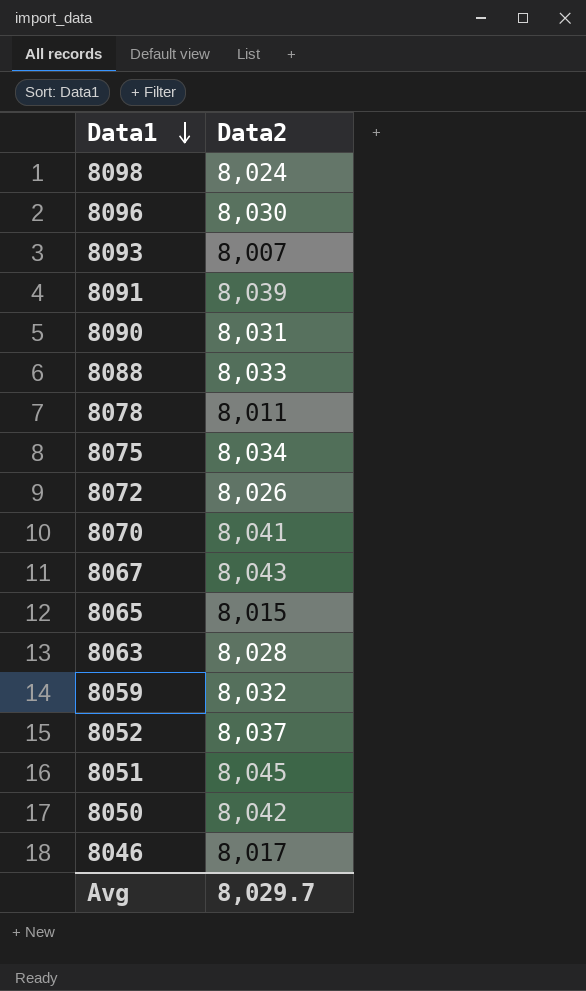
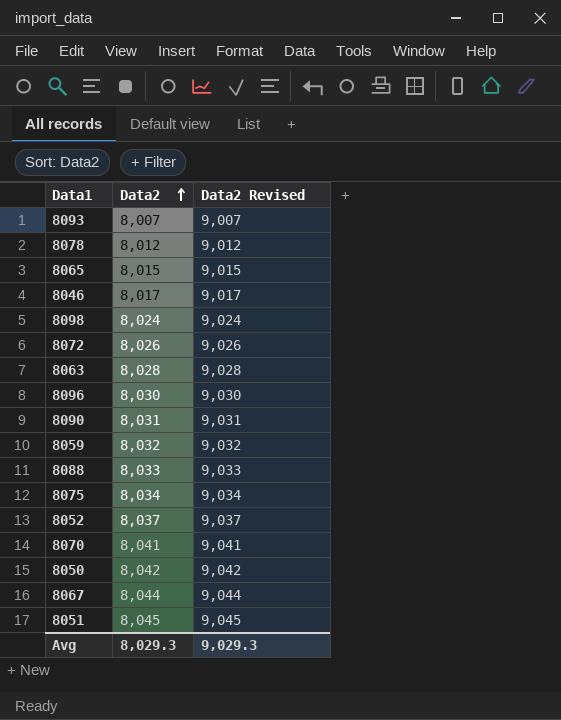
row order: Data1 descending -> Data2 ascending
column Data2 Revised | formula: none -> [Data2] + 1000
row 8091: 8,039 -> none
8078 | Data2: 8,011 -> 8,012
8067 | Data2: 8,043 -> 8,044
Avg | Data2: 8,029.7 -> 8,029.3

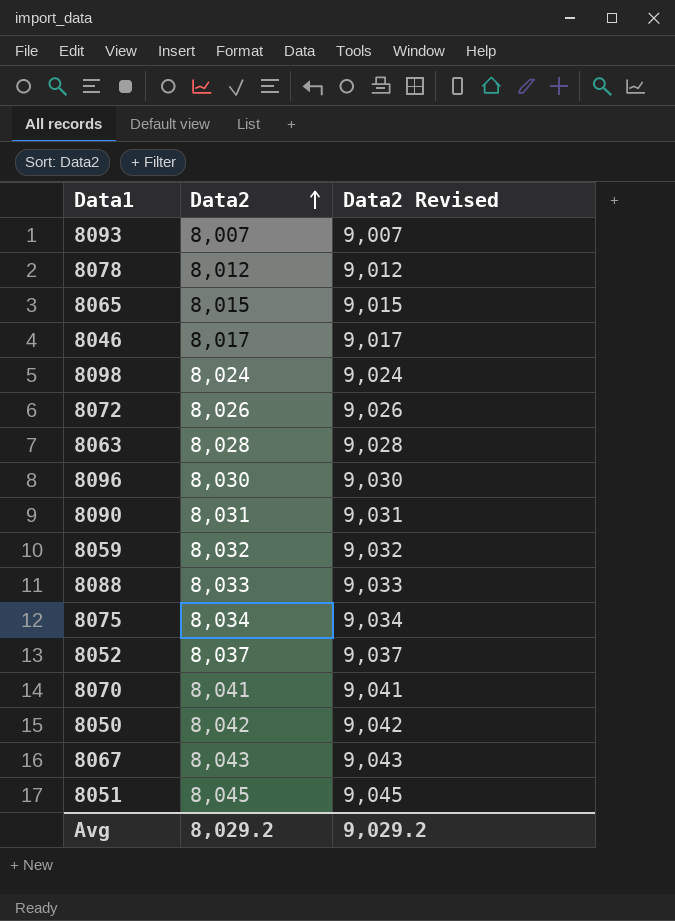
8067 | Data2: 8,044 -> 8,043
8067 | Data2 Revised: 9,044 -> 9,043
Avg | Data2: 8,029.3 -> 8,029.2
Avg | Data2 Revised: 9,029.3 -> 9,029.2

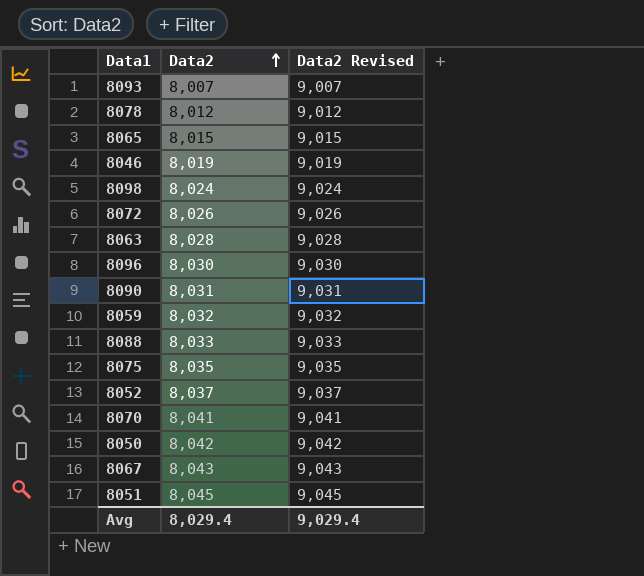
8046 | Data2: 8,017 -> 8,019
8046 | Data2 Revised: 9,017 -> 9,019
8075 | Data2: 8,034 -> 8,035
8075 | Data2 Revised: 9,034 -> 9,035
Avg | Data2: 8,029.2 -> 8,029.4
Avg | Data2 Revised: 9,029.2 -> 9,029.4

